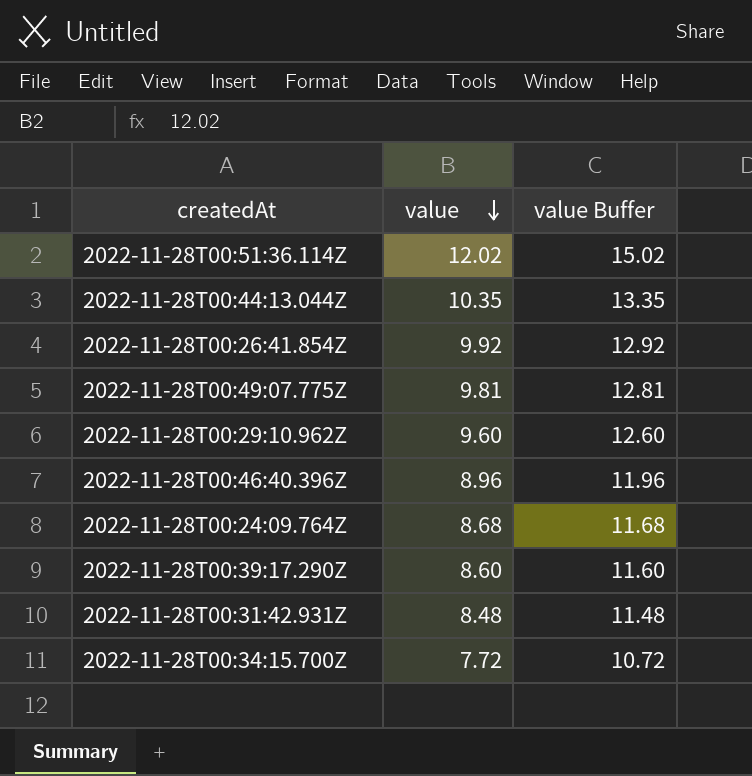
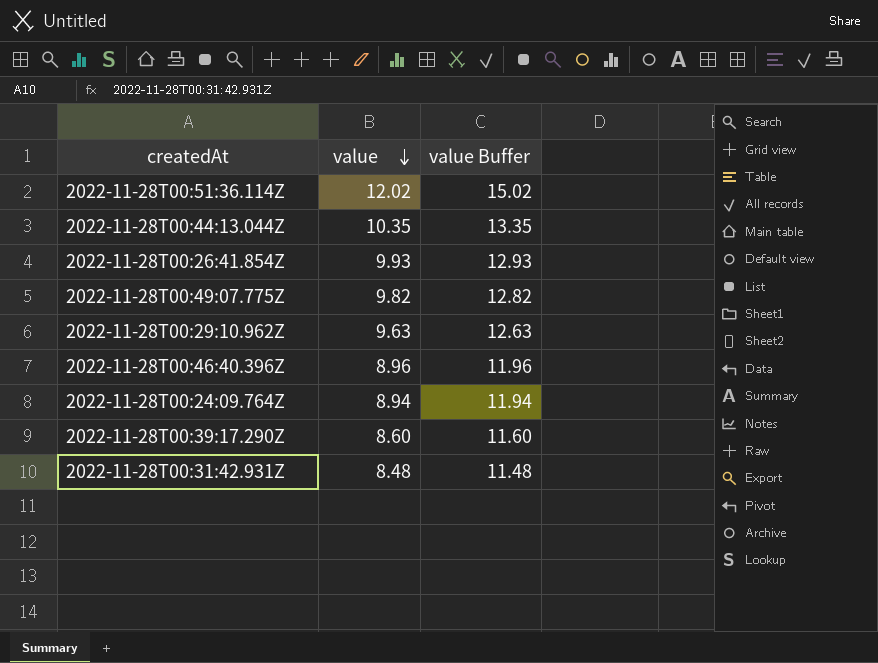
row 2022-11-28T00:34:15.700Z: 7.72 | 10.72 -> none
2022-11-28T00:26:41.854Z | value: 9.92 -> 9.93
2022-11-28T00:26:41.854Z | value Buffer: 12.92 -> 12.93
2022-11-28T00:49:07.775Z | value: 9.81 -> 9.82
2022-11-28T00:49:07.775Z | value Buffer: 12.81 -> 12.82
2022-11-28T00:29:10.962Z | value: 9.60 -> 9.63
2022-11-28T00:29:10.962Z | value Buffer: 12.60 -> 12.63
2022-11-28T00:24:09.764Z | value: 8.68 -> 8.94
2022-11-28T00:24:09.764Z | value Buffer: 11.68 -> 11.94

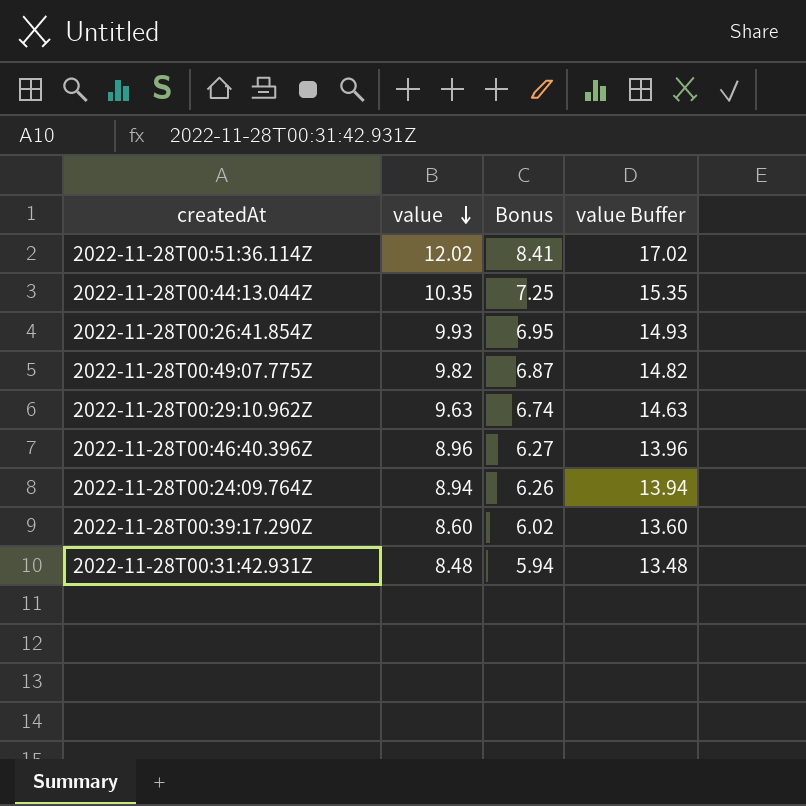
column Bonus | formula: none -> [value] * 0.7
column value Buffer | formula: [value] + 3 -> [value] + 5

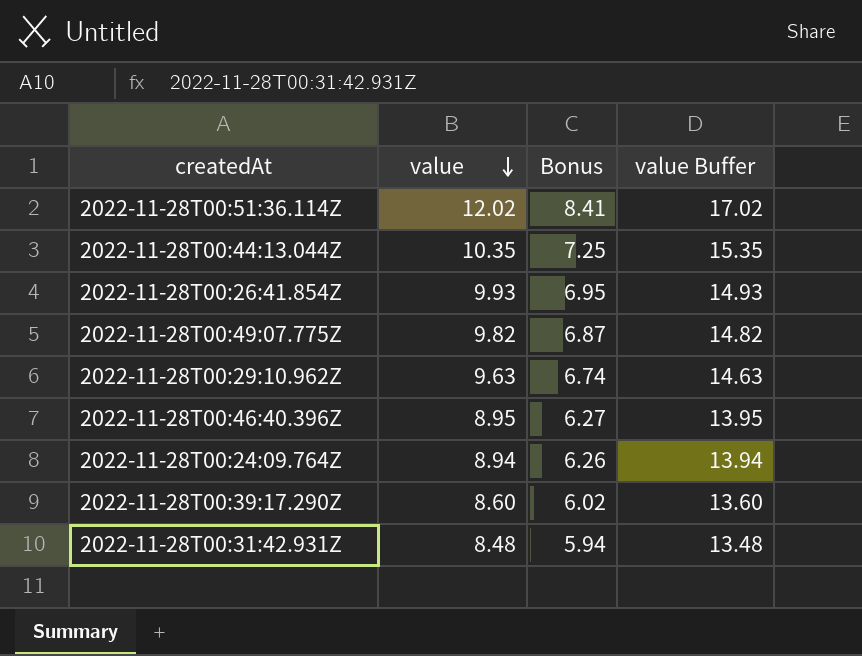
2022-11-28T00:46:40.396Z | value: 8.96 -> 8.95
2022-11-28T00:46:40.396Z | value Buffer: 13.96 -> 13.95

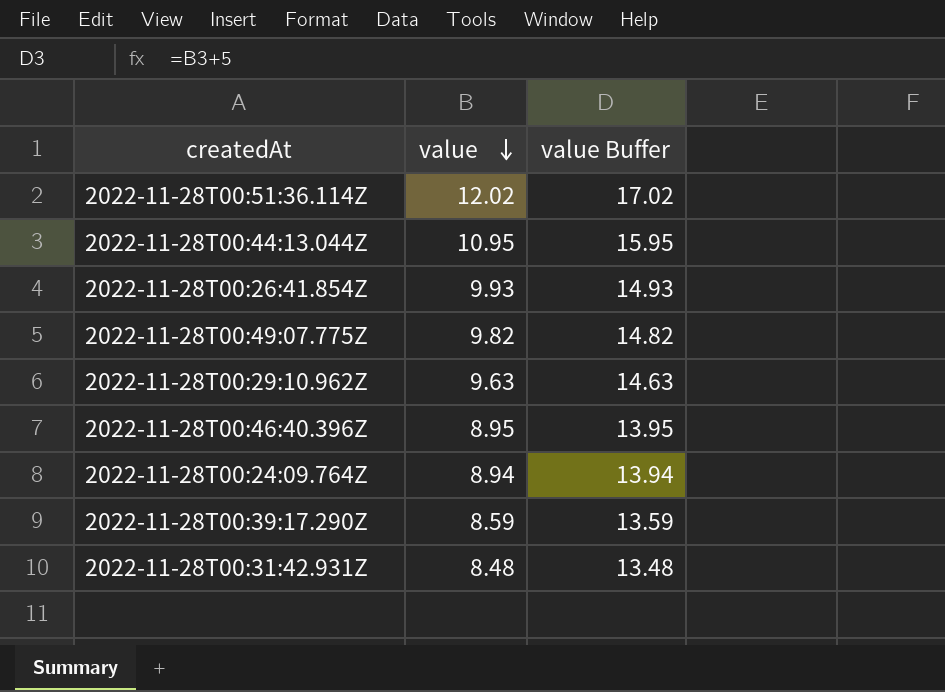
column Bonus | formula: [value] * 0.7 -> none
2022-11-28T00:44:13.044Z | value: 10.35 -> 10.95
2022-11-28T00:44:13.044Z | value Buffer: 15.35 -> 15.95
2022-11-28T00:39:17.290Z | value: 8.60 -> 8.59
2022-11-28T00:39:17.290Z | value Buffer: 13.60 -> 13.59

